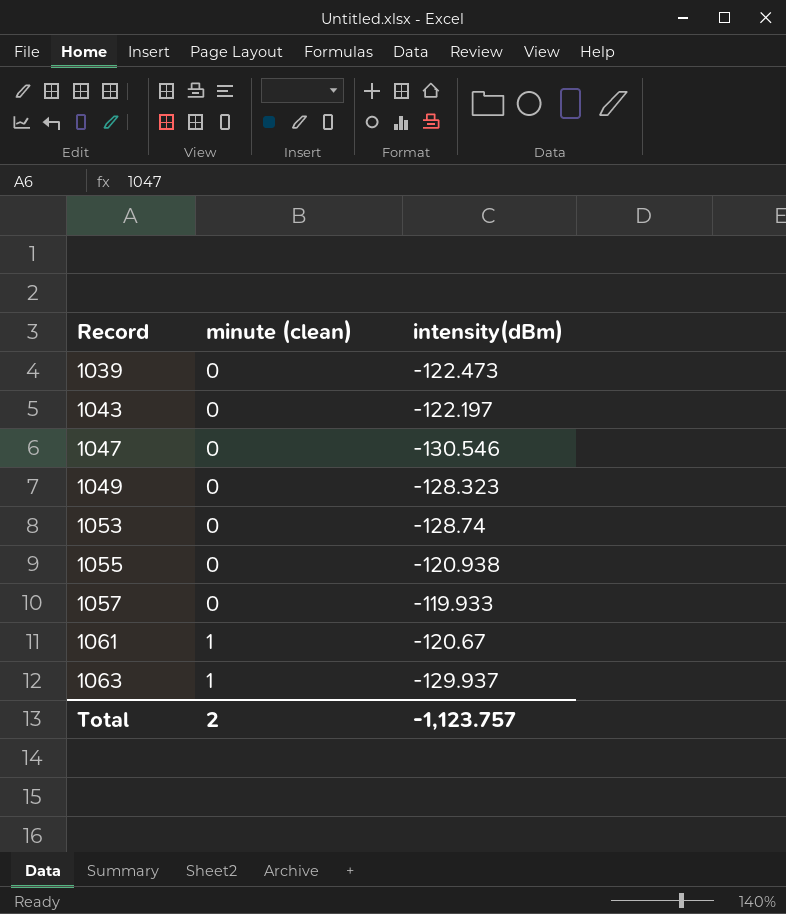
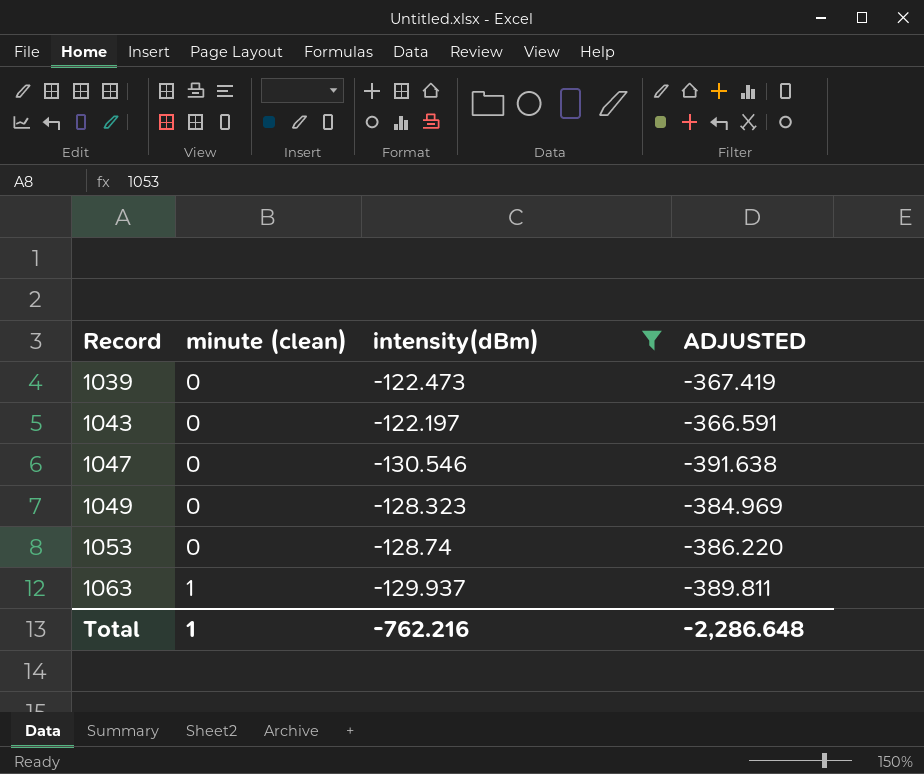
filter: none -> intensity(dBm) <= -122.197
column ADJUSTED | formula: none -> [intensity(dBm)] * 3
Total | minute (clean): 2 -> 1
Total | intensity(dBm): -1,123.757 -> -762.216

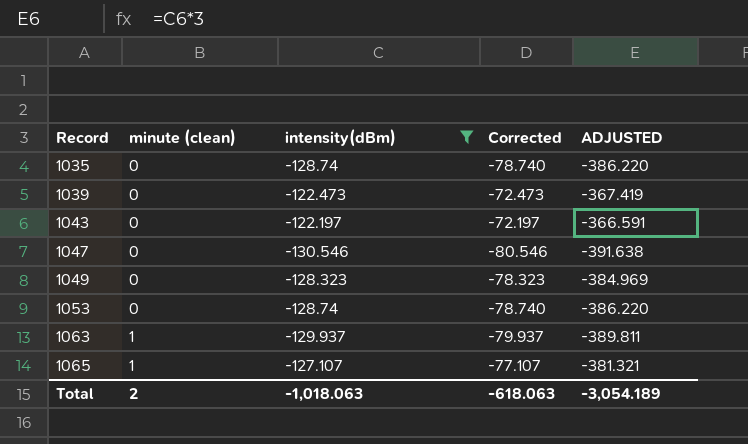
column Corrected | formula: none -> [intensity(dBm)] + 50
row 1035: none -> 0 | -128.74 | -78.740 | -386.220
row 1065: none -> 1 | -127.107 | -77.107 | -381.321
Total | minute (clean): 1 -> 2
Total | intensity(dBm): -762.216 -> -1,018.063
Total | ADJUSTED: -2,286.648 -> -3,054.189

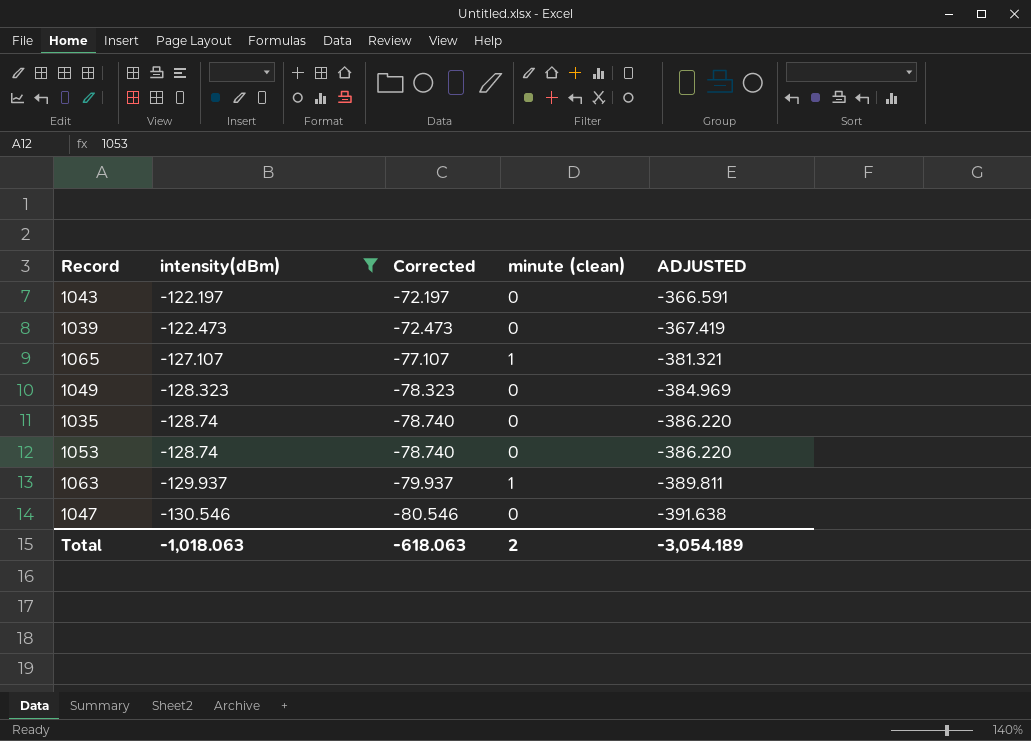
row order: Record ascending -> intensity(dBm) descending
column minute (clean) | position: 2 -> 4

